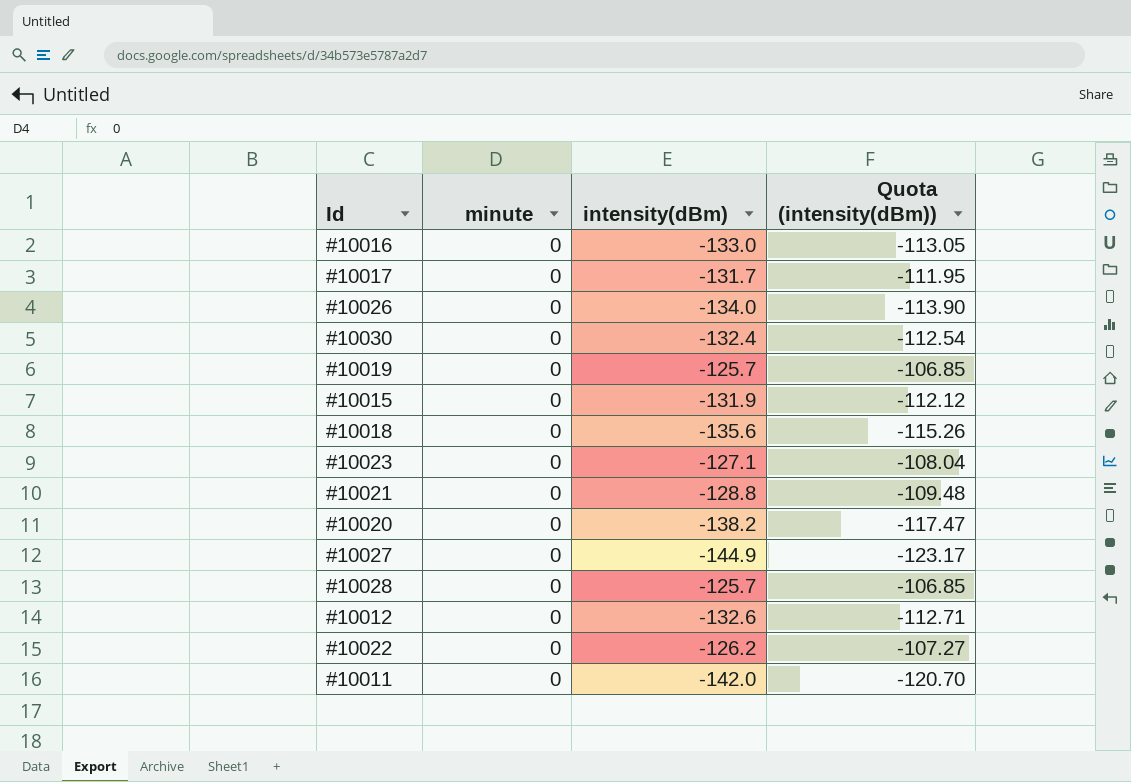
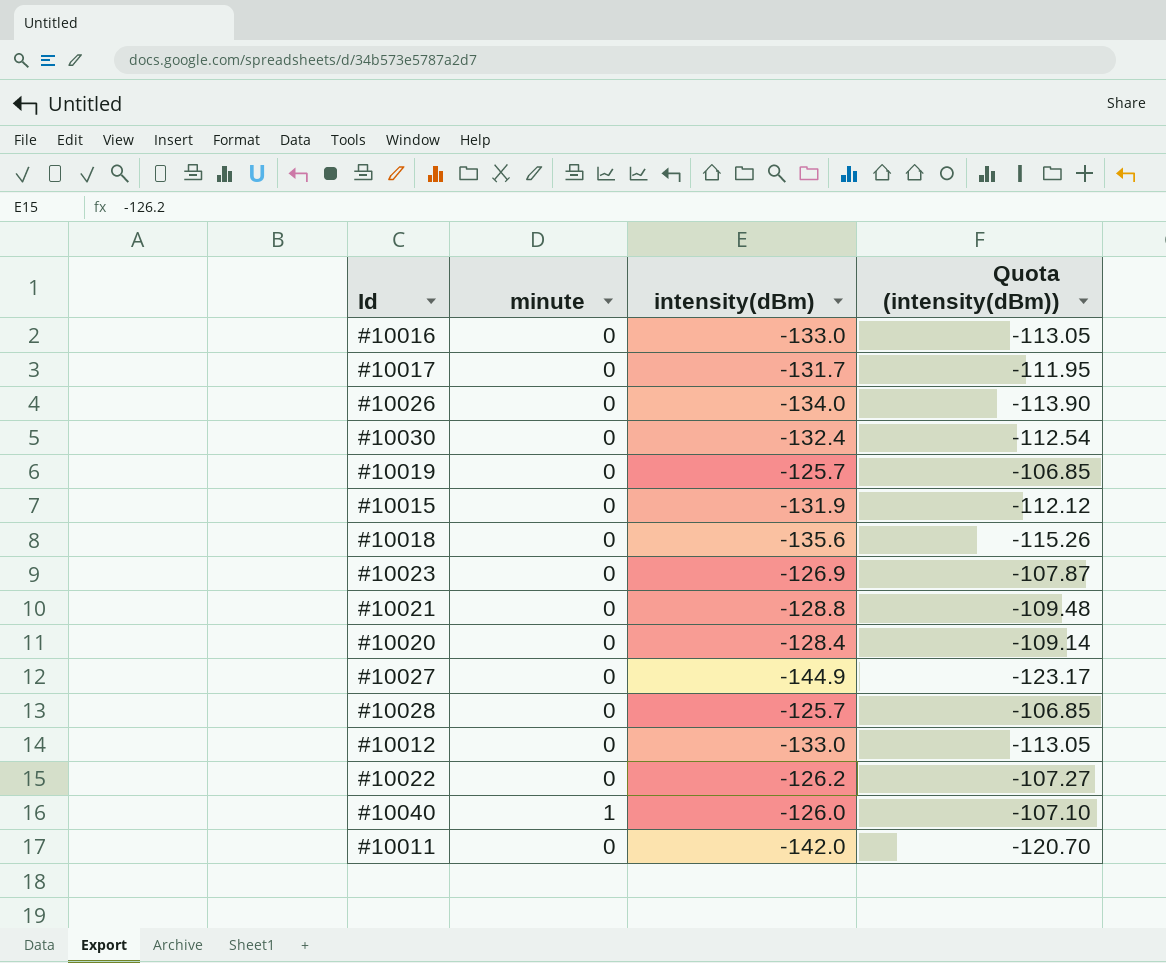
#10023 | intensity(dBm): -127.1 -> -126.9
#10023 | Quota (intensity(dBm)): -108.04 -> -107.87
#10020 | intensity(dBm): -138.2 -> -128.4
#10020 | Quota (intensity(dBm)): -117.47 -> -109.14
#10012 | intensity(dBm): -132.6 -> -133.0
#10012 | Quota (intensity(dBm)): -112.71 -> -113.05
row #10040: none -> 1 | -126.0 | -107.10

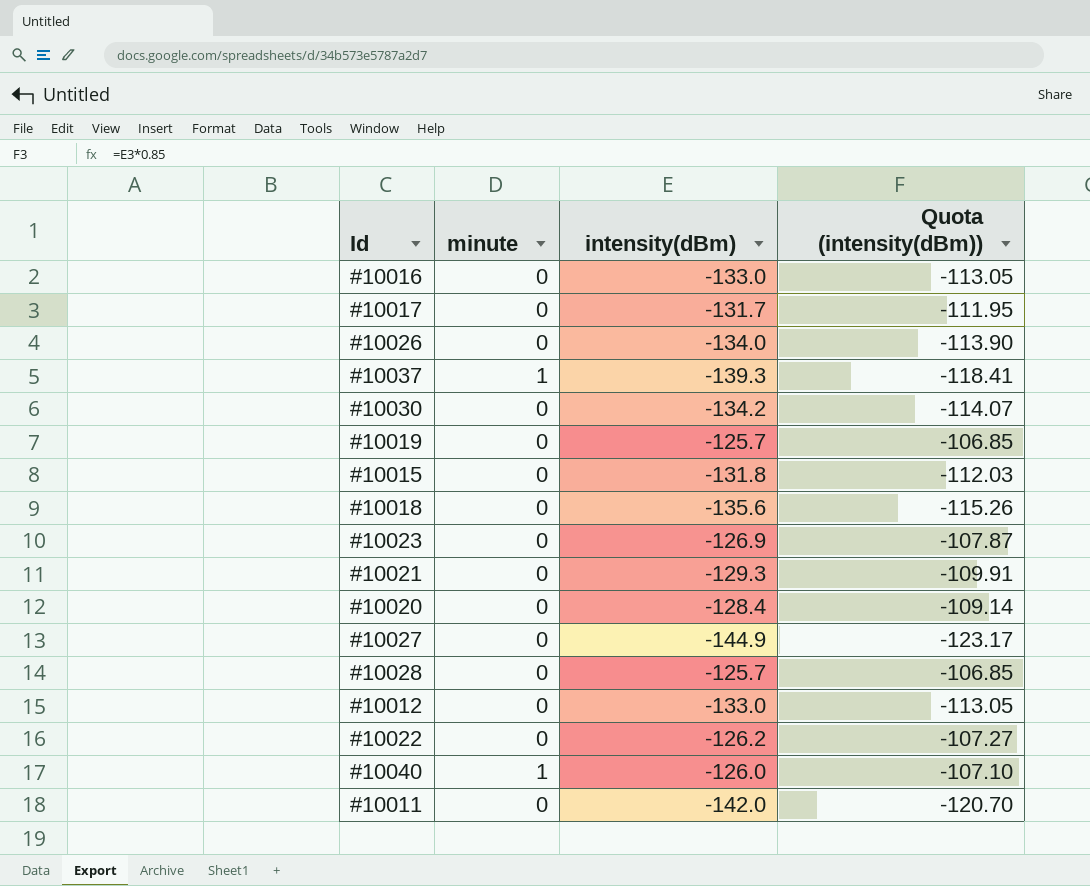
row #10037: none -> 1 | -139.3 | -118.41
#10030 | intensity(dBm): -132.4 -> -134.2
#10030 | Quota (intensity(dBm)): -112.54 -> -114.07
#10015 | intensity(dBm): -131.9 -> -131.8
#10015 | Quota (intensity(dBm)): -112.12 -> -112.03
#10021 | intensity(dBm): -128.8 -> -129.3
#10021 | Quota (intensity(dBm)): -109.48 -> -109.91

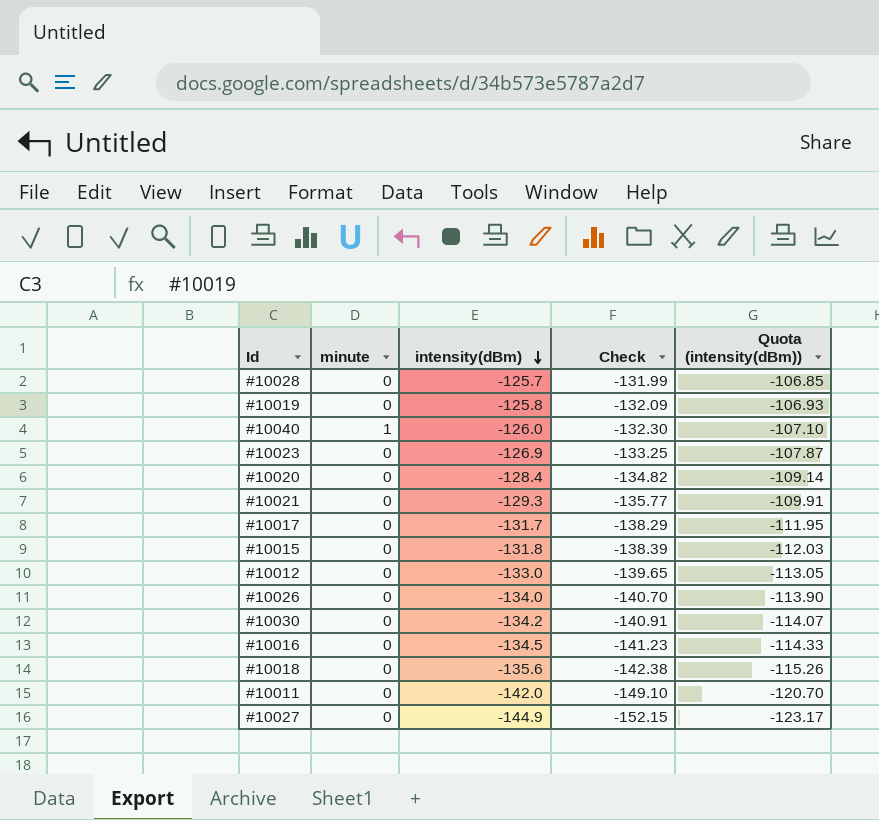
row order: none -> intensity(dBm) descending
column Check | formula: none -> [intensity(dBm)] * 1.05
row #10037: 1 | -139.3 | -118.41 -> none
row #10022: 0 | -126.2 | -107.27 -> none
#10019 | intensity(dBm): -125.7 -> -125.8
#10019 | Quota (intensity(dBm)): -106.85 -> -106.93
#10016 | intensity(dBm): -133.0 -> -134.5
#10016 | Quota (intensity(dBm)): -113.05 -> -114.33

